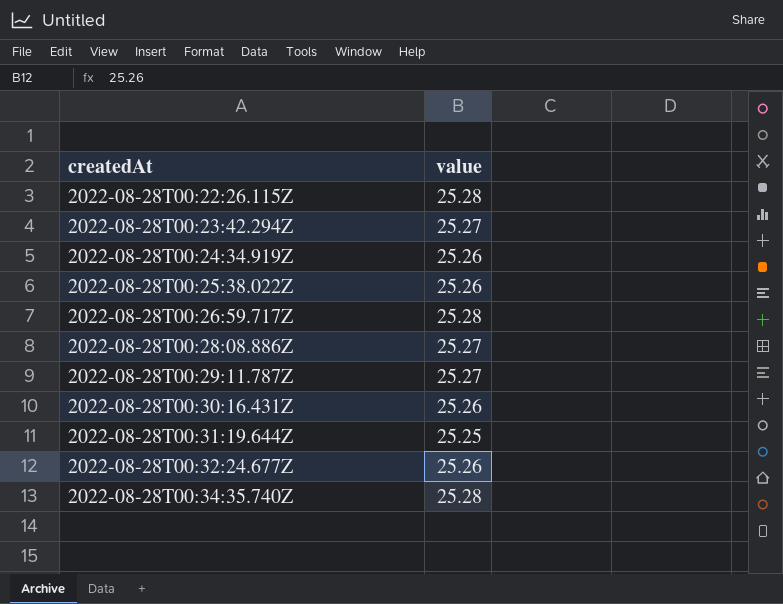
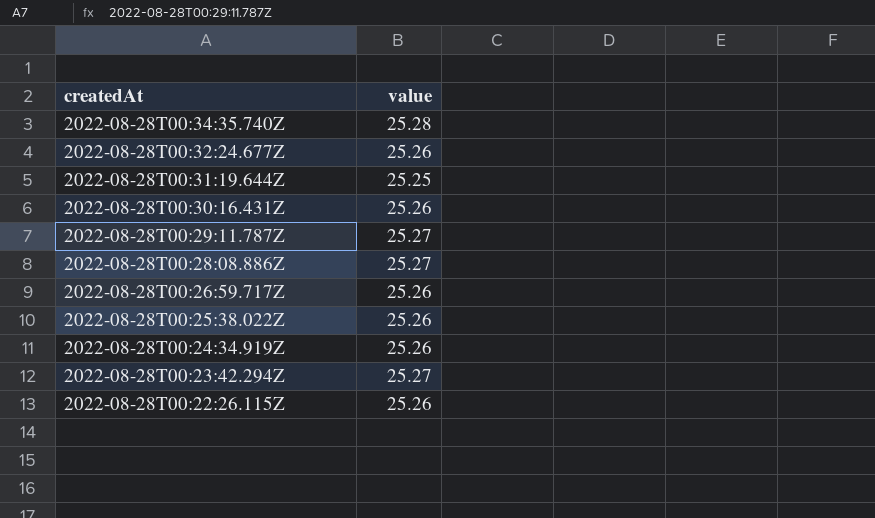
row order: createdAt ascending -> createdAt descending
2022-08-28T00:26:59.717Z | value: 25.28 -> 25.26
2022-08-28T00:22:26.115Z | value: 25.28 -> 25.26

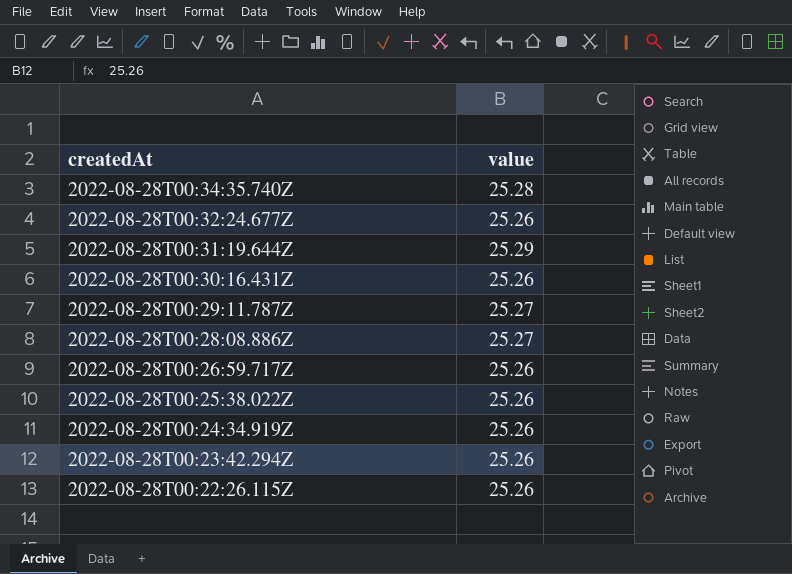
2022-08-28T00:31:19.644Z | value: 25.25 -> 25.29
2022-08-28T00:23:42.294Z | value: 25.27 -> 25.26

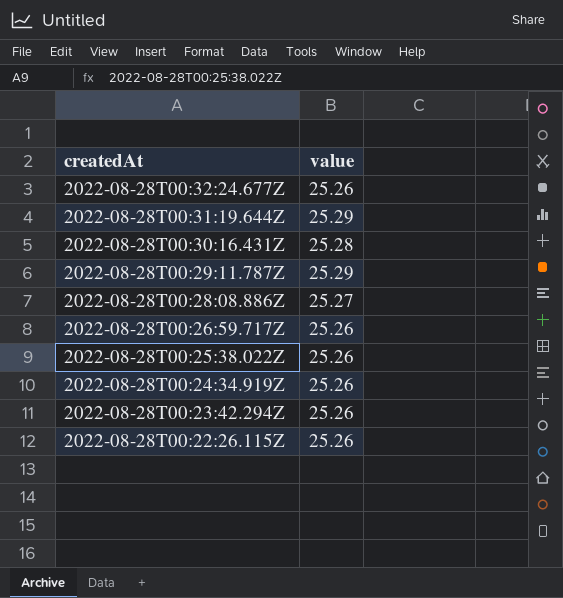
row 2022-08-28T00:34:35.740Z: 25.28 -> none
2022-08-28T00:30:16.431Z | value: 25.26 -> 25.28
2022-08-28T00:29:11.787Z | value: 25.27 -> 25.29

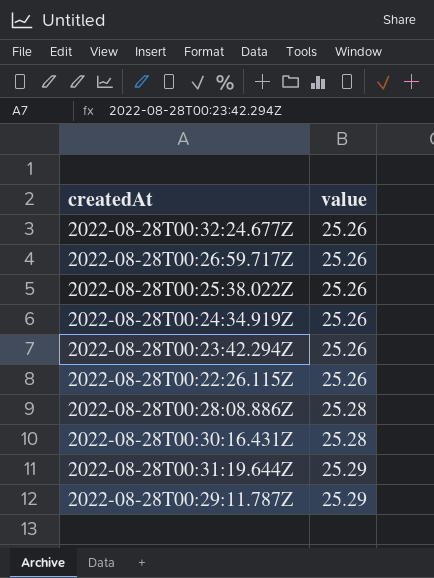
row order: createdAt descending -> value ascending
2022-08-28T00:28:08.886Z | value: 25.27 -> 25.28

